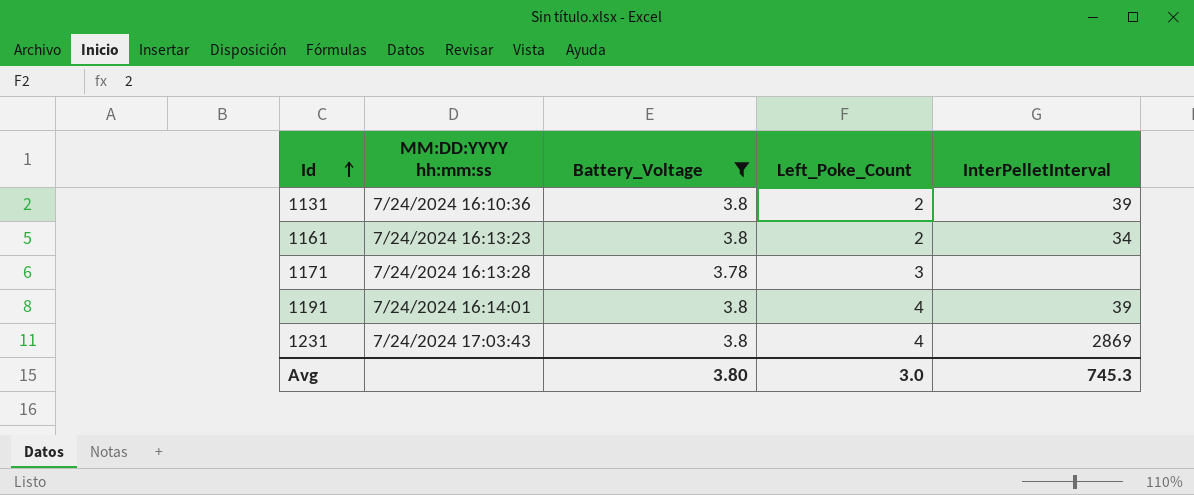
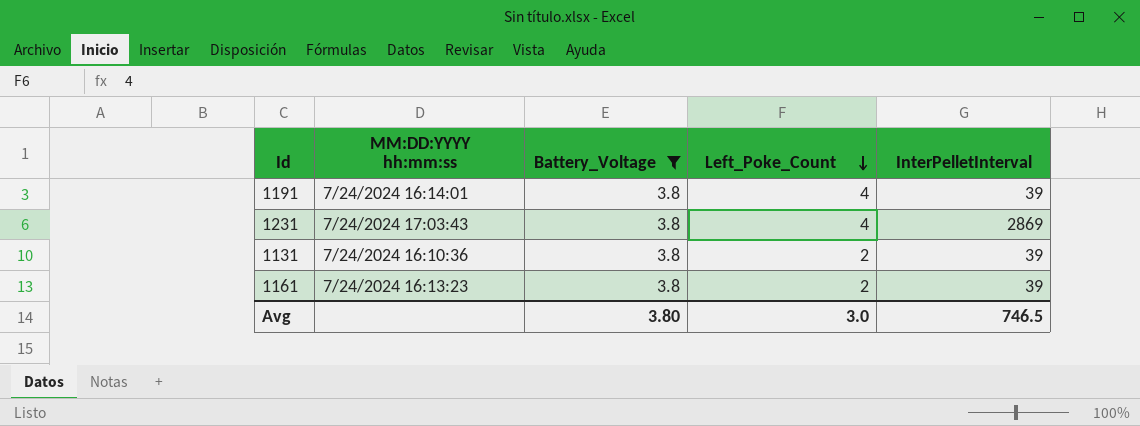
row order: Id ascending -> Left_Poke_Count descending
row 1171: 7/24/2024 16:13:28 | 3.78 | 3 | none -> none
1161 | InterPelletInterval: 34 -> 39
Avg | InterPelletInterval: 745.3 -> 746.5

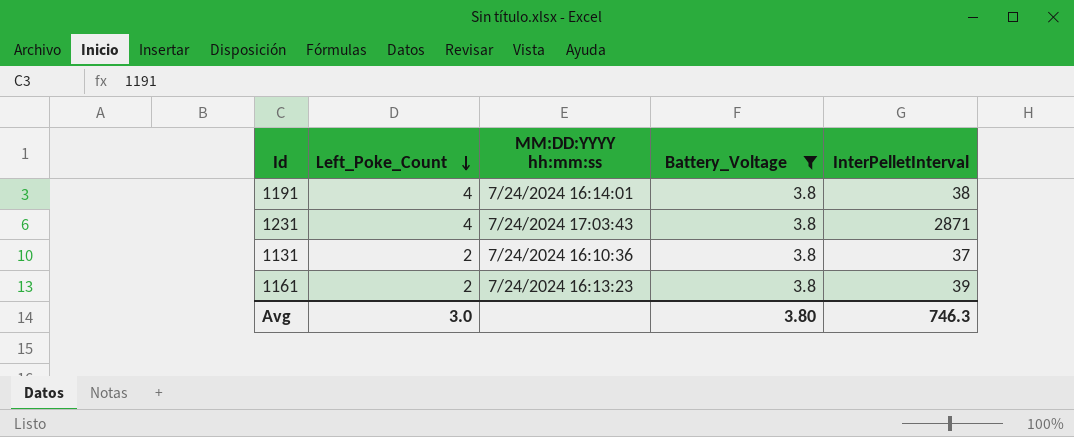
column Left_Poke_Count | position: 4 -> 2
1191 | InterPelletInterval: 39 -> 38
1231 | InterPelletInterval: 2869 -> 2871
1131 | InterPelletInterval: 39 -> 37
Avg | InterPelletInterval: 746.5 -> 746.3

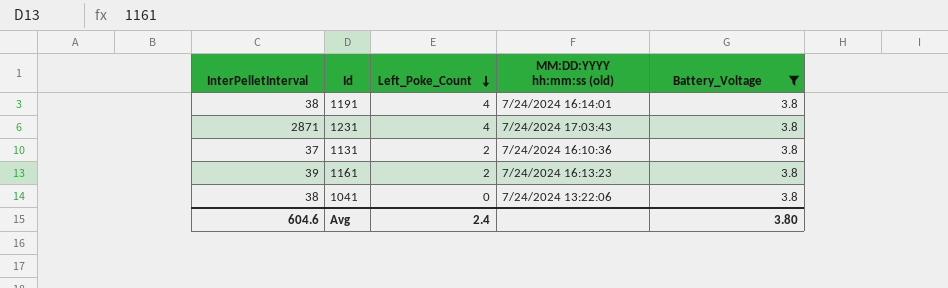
column InterPelletInterval | position: 5 -> 1
column name: MM:DD:YYYY hh:mm:ss -> MM:DD:YYYY hh:mm:ss (old)
row 1041: none -> 38 | 0 | 7/24/2024 13:22:06 | 3.8
Avg | InterPelletInterval: 746.3 -> 604.6
Avg | Left_Poke_Count: 3.0 -> 2.4

